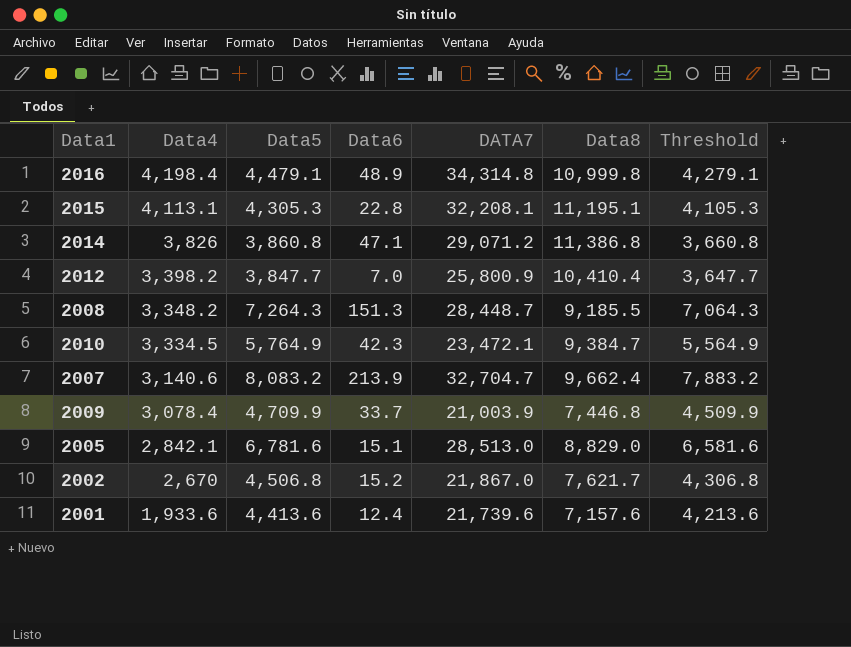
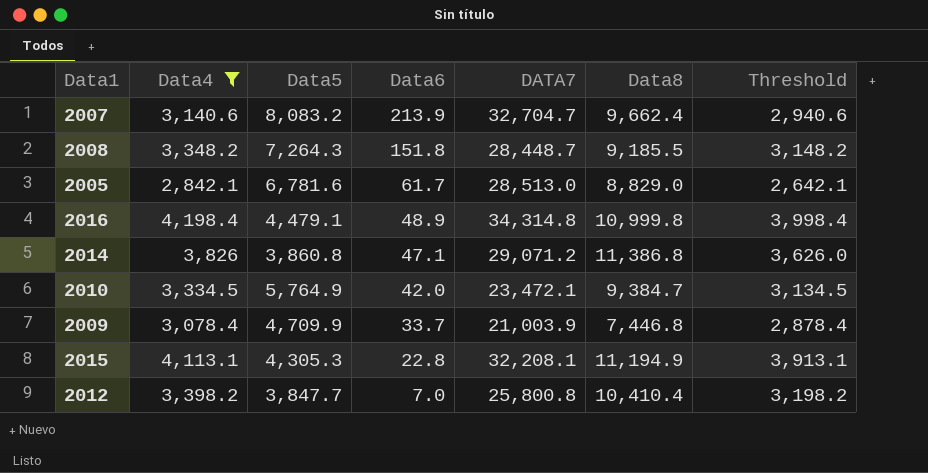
filter: none -> Data4 >= 2,842.1
row order: Data4 descending -> Data6 descending
column Threshold | formula: [Data5] - 200 -> [Data4] - 200
2008 | Data6: 151.3 -> 151.8
2005 | Data6: 15.1 -> 61.7
2010 | Data6: 42.3 -> 42.0
2015 | Data8: 11,195.1 -> 11,194.9
2012 | DATA7: 25,800.9 -> 25,800.8

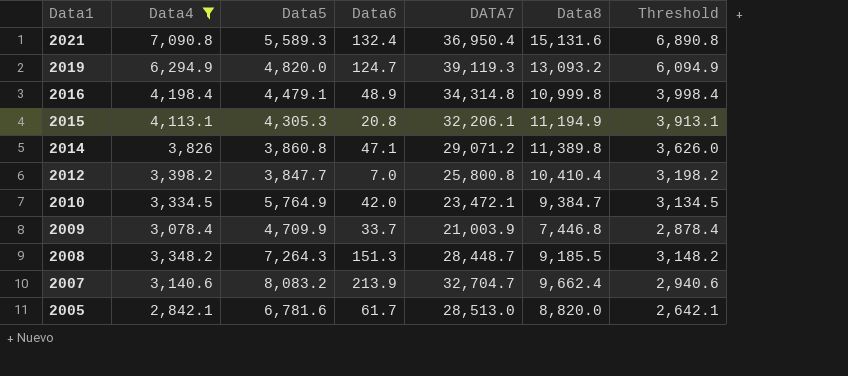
row order: Data6 descending -> Data1 descending
row 2021: none -> 7,090.8 | 5,589.3 | 132.4 | 36,950.4 | 15,131.6 | 6,890.8
row 2019: none -> 6,294.9 | 4,820.0 | 124.7 | 39,119.3 | 13,093.2 | 6,094.9
2015 | Data6: 22.8 -> 20.8
2015 | DATA7: 32,208.1 -> 32,206.1
2014 | Data8: 11,386.8 -> 11,389.8
2008 | Data6: 151.8 -> 151.3
2005 | Data8: 8,829.0 -> 8,820.0

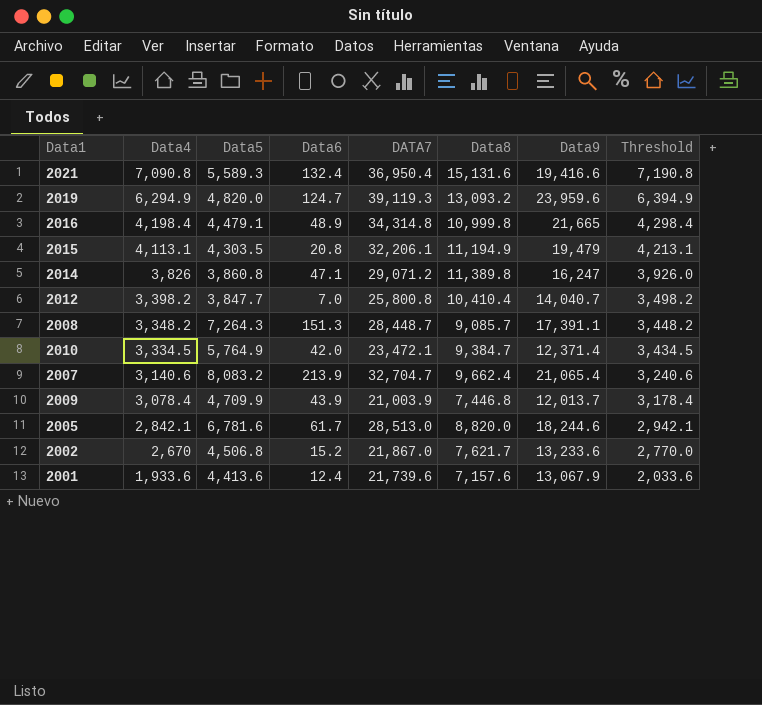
filter: Data4 >= 2,842.1 -> none
row order: Data1 descending -> Data4 descending
column Data9 | position: none -> 7
column Threshold | formula: [Data4] - 200 -> [Data4] + 100
2015 | Data5: 4,305.3 -> 4,303.5
2008 | Data8: 9,185.5 -> 9,085.7
2009 | Data6: 33.7 -> 43.9

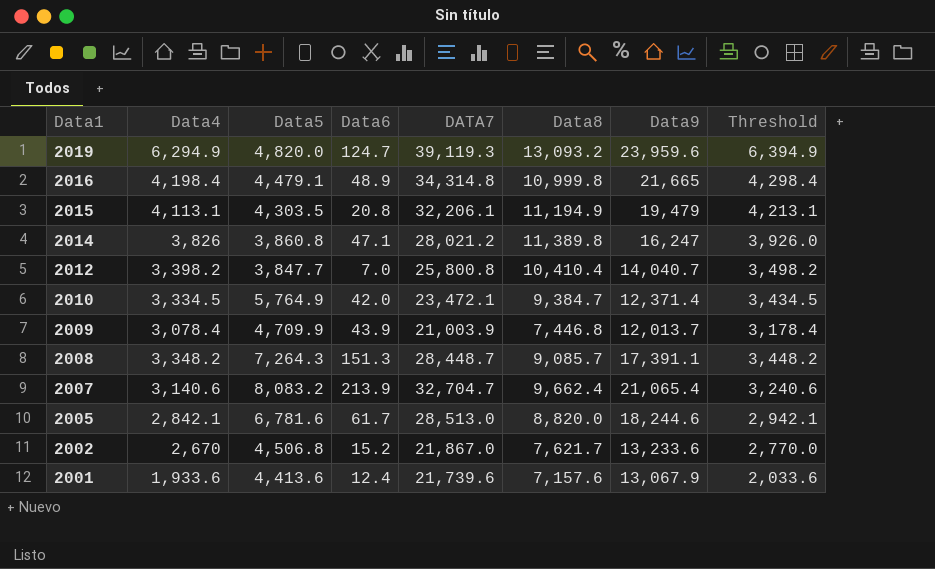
row order: Data4 descending -> Data1 descending
row 2021: 7,090.8 | 5,589.3 | 132.4 | 36,950.4 | 15,131.6 | 19,416.6 | 7,190.8 -> none
2014 | DATA7: 29,071.2 -> 28,021.2

